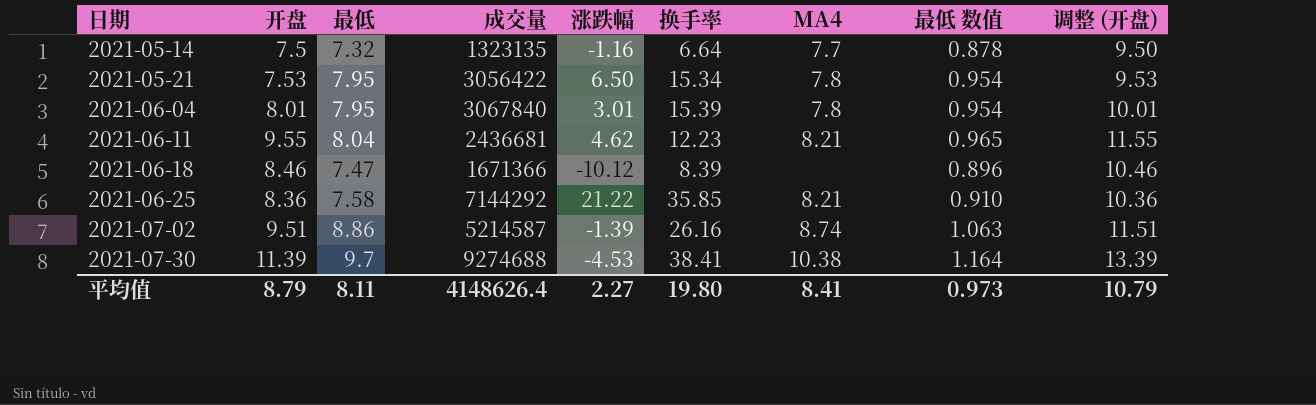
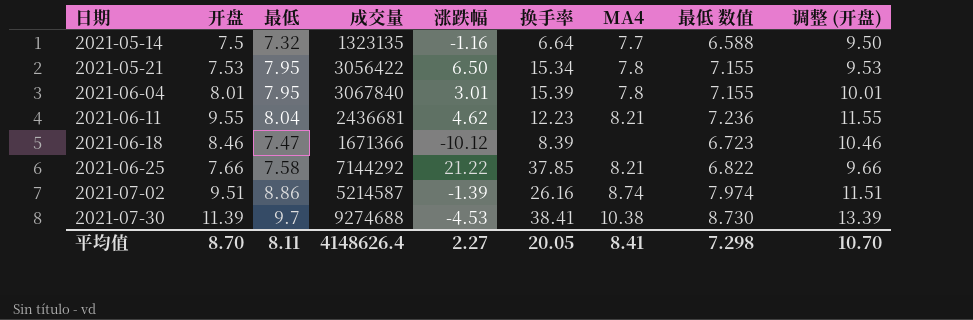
column 最低 数值 | formula: [最低] * 0.12 -> [最低] * 0.9
2021-06-25 | 开盘: 8.36 -> 7.66
2021-06-25 | 换手率: 35.85 -> 37.85
2021-06-25 | 调整 (开盘): 10.36 -> 9.66
平均值 | 开盘: 8.79 -> 8.70
平均值 | 换手率: 19.80 -> 20.05
平均值 | 最低 数值: 0.973 -> 7.298
平均值 | 调整 (开盘): 10.79 -> 10.70

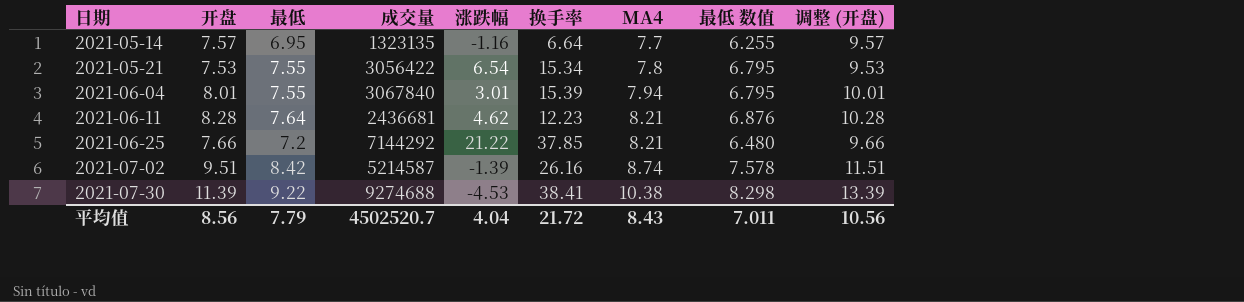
row 2021-06-18: 8.46 | 7.47 | 1671366 | -10.12 | 8.39 | none | 6.723 | 10.46 -> none
2021-05-14 | 开盘: 7.5 -> 7.57
2021-05-14 | 最低: 7.32 -> 6.95
2021-05-14 | 最低 数值: 6.588 -> 6.255
2021-05-14 | 调整 (开盘): 9.50 -> 9.57
2021-05-21 | 最低: 7.95 -> 7.55
2021-05-21 | 涨跌幅: 6.50 -> 6.54
2021-05-21 | 最低 数值: 7.155 -> 6.795
2021-06-04 | 最低: 7.95 -> 7.55
2021-06-04 | MA4: 7.8 -> 7.94
2021-06-04 | 最低 数值: 7.155 -> 6.795
2021-06-11 | 开盘: 9.55 -> 8.28
2021-06-11 | 最低: 8.04 -> 7.64
2021-06-11 | 最低 数值: 7.236 -> 6.876
2021-06-11 | 调整 (开盘): 11.55 -> 10.28
2021-06-25 | 最低: 7.58 -> 7.2
2021-06-25 | 最低 数值: 6.822 -> 6.480
2021-07-02 | 最低: 8.86 -> 8.42
2021-07-02 | 最低 数值: 7.974 -> 7.578
2021-07-30 | 最低: 9.7 -> 9.22
2021-07-30 | 最低 数值: 8.730 -> 8.298
平均值 | 开盘: 8.70 -> 8.56
平均值 | 最低: 8.11 -> 7.79
平均值 | 成交量: 4148626.4 -> 4502520.7
平均值 | 涨跌幅: 2.27 -> 4.04
平均值 | 换手率: 20.05 -> 21.72
平均值 | MA4: 8.41 -> 8.43
平均值 | 最低 数值: 7.298 -> 7.011
平均值 | 调整 (开盘): 10.70 -> 10.56

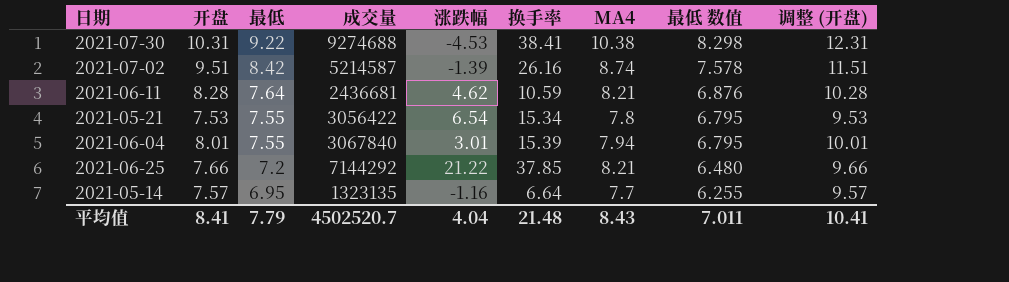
row order: 日期 ascending -> 最低 descending
2021-07-30 | 开盘: 11.39 -> 10.31
2021-07-30 | 调整 (开盘): 13.39 -> 12.31
2021-06-11 | 换手率: 12.23 -> 10.59
平均值 | 开盘: 8.56 -> 8.41
平均值 | 换手率: 21.72 -> 21.48
平均值 | 调整 (开盘): 10.56 -> 10.41

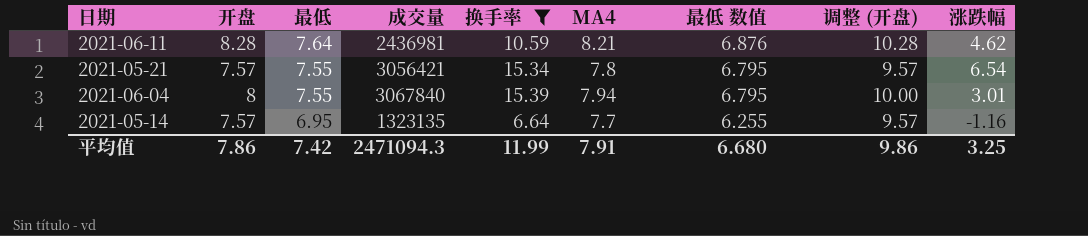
filter: none -> 换手率 <= 15.39
column 涨跌幅 | position: 5 -> 9
2021-06-11 | 成交量: 2436681 -> 2436981
2021-05-21 | 开盘: 7.53 -> 7.57
2021-05-21 | 成交量: 3056422 -> 3056421
2021-05-21 | 调整 (开盘): 9.53 -> 9.57
2021-06-04 | 开盘: 8.01 -> 8
2021-06-04 | 调整 (开盘): 10.01 -> 10.00
平均值 | 开盘: 8.41 -> 7.86
平均值 | 最低: 7.79 -> 7.42
平均值 | 成交量: 4502520.7 -> 2471094.3
平均值 | 换手率: 21.48 -> 11.99
平均值 | MA4: 8.43 -> 7.91
平均值 | 最低 数值: 7.011 -> 6.680
平均值 | 调整 (开盘): 10.41 -> 9.86
平均值 | 涨跌幅: 4.04 -> 3.25

